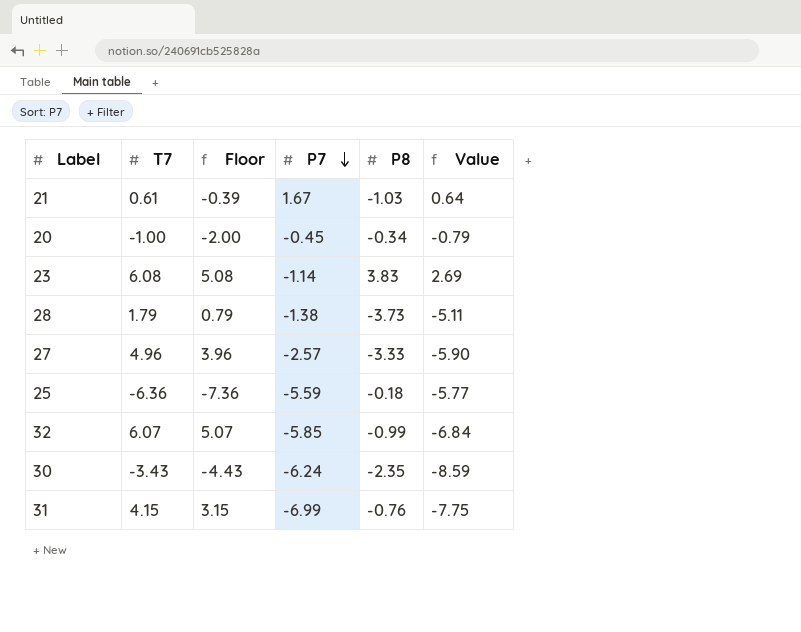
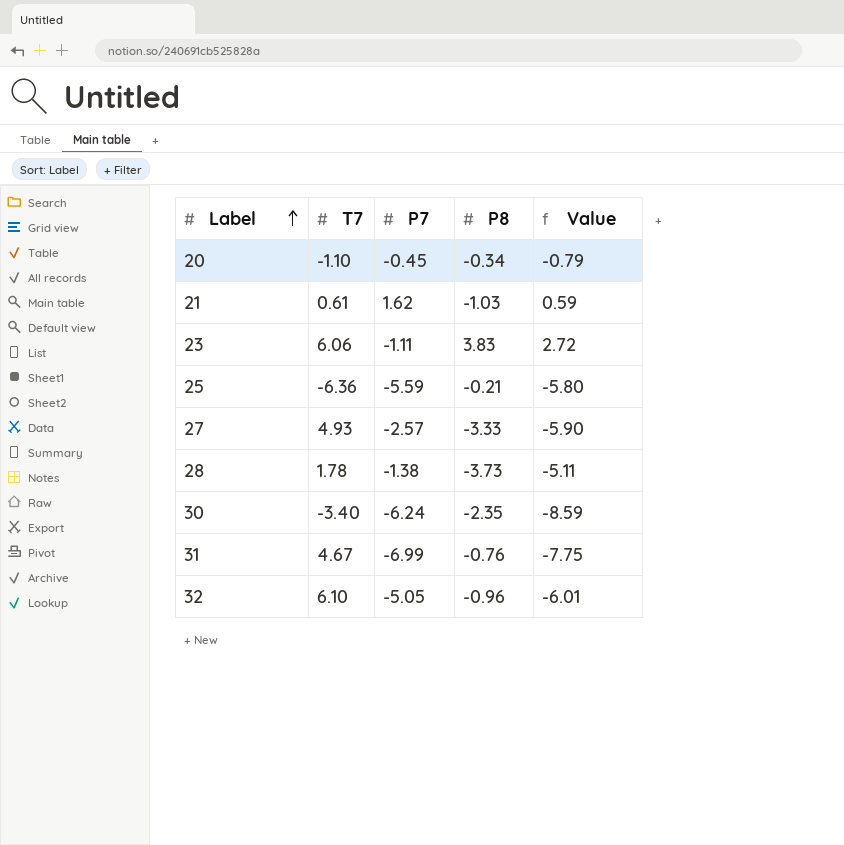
row order: P7 descending -> Label ascending
column Floor | formula: [T7] - 1 -> none
20 | T7: -1.00 -> -1.10
21 | P7: 1.67 -> 1.62
21 | Value: 0.64 -> 0.59
23 | T7: 6.08 -> 6.06
23 | P7: -1.14 -> -1.11
23 | Value: 2.69 -> 2.72
25 | P8: -0.18 -> -0.21
25 | Value: -5.77 -> -5.80
27 | T7: 4.96 -> 4.93
28 | T7: 1.79 -> 1.78
30 | T7: -3.43 -> -3.40
31 | T7: 4.15 -> 4.67
32 | T7: 6.07 -> 6.10
32 | P7: -5.85 -> -5.05
32 | P8: -0.99 -> -0.96
32 | Value: -6.84 -> -6.01

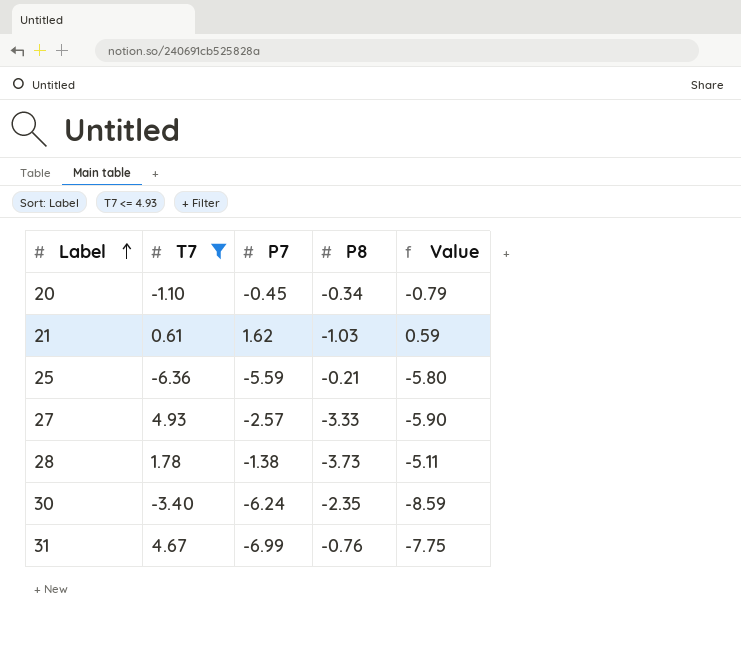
filter: none -> T7 <= 4.93

